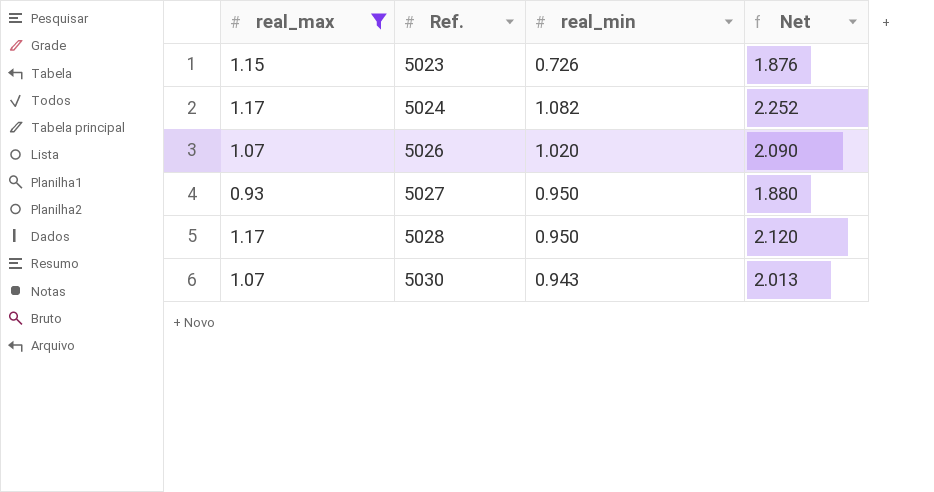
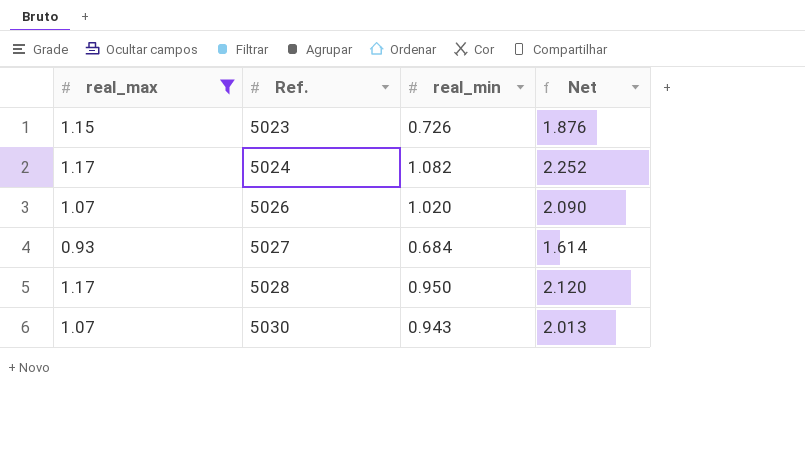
5027 | real_min: 0.950 -> 0.684
5027 | Net: 1.880 -> 1.614

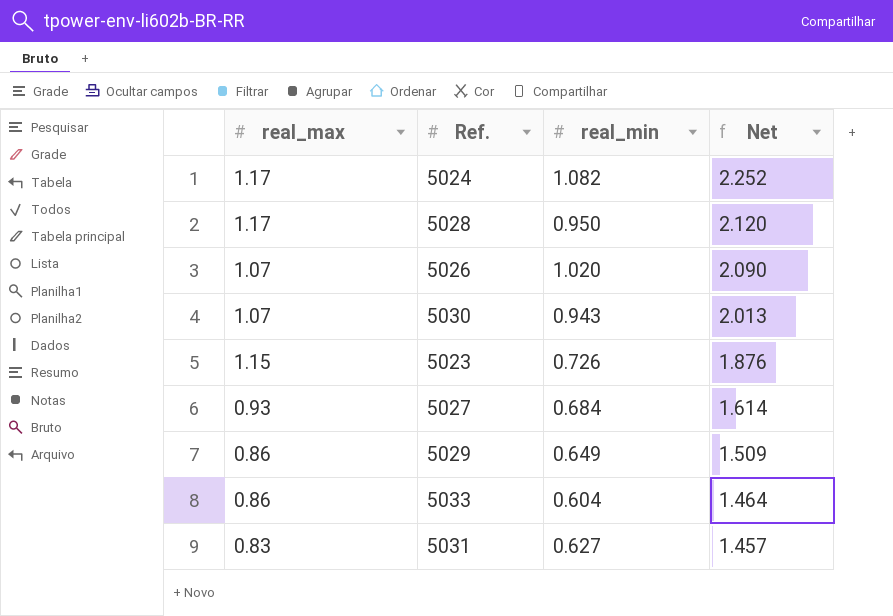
filter: real_max >= 0.93 -> none
row order: Ref. ascending -> Net descending

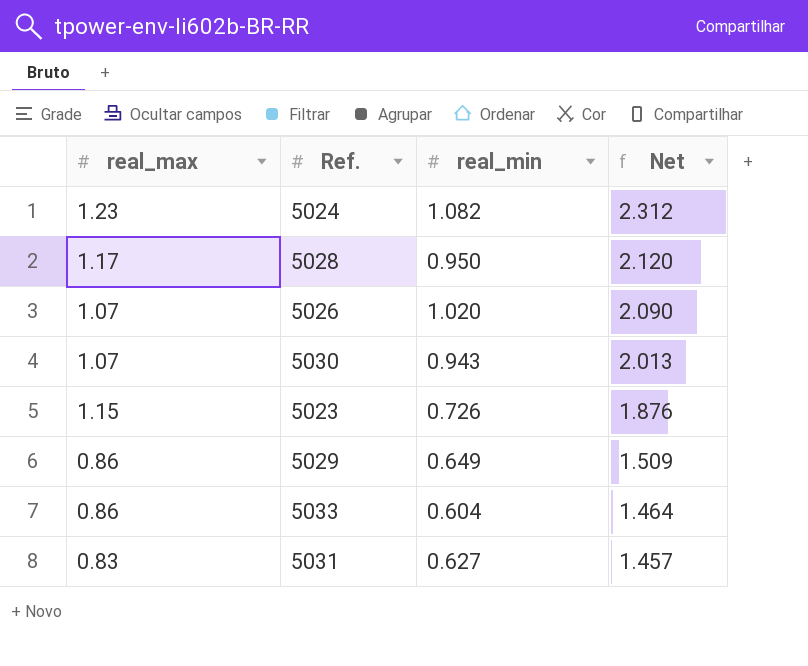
row 5027: 0.93 | 0.684 | 1.614 -> none
5024 | real_max: 1.17 -> 1.23
5024 | Net: 2.252 -> 2.312

